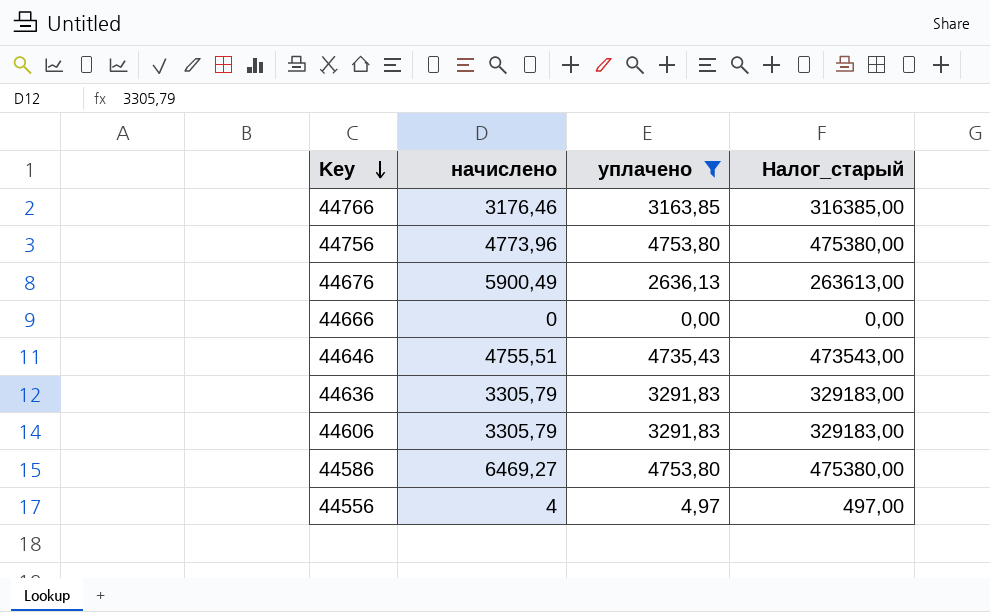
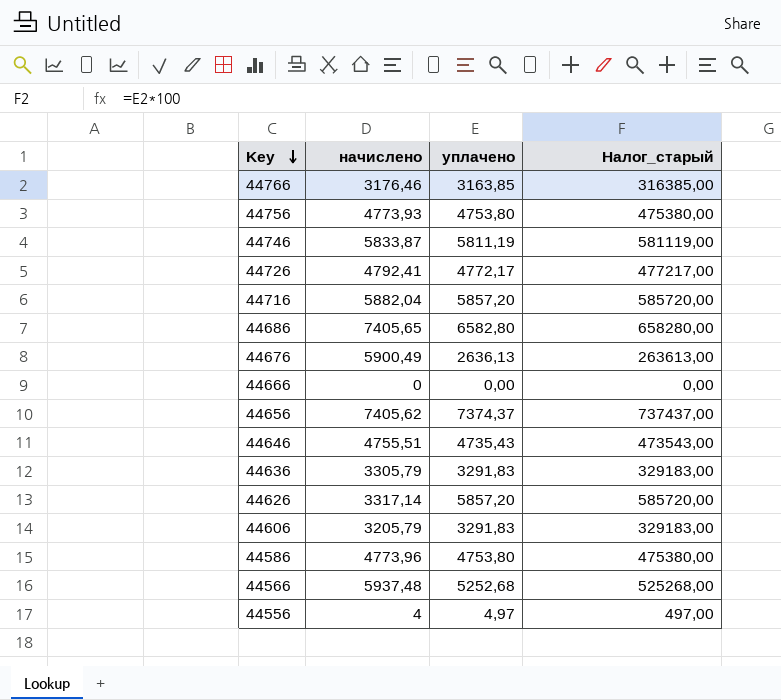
filter: уплачено <= 4753,80 -> none
44756 | начислено: 4773,96 -> 4773,93
44606 | начислено: 3305,79 -> 3205,79
44586 | начислено: 6469,27 -> 4773,96

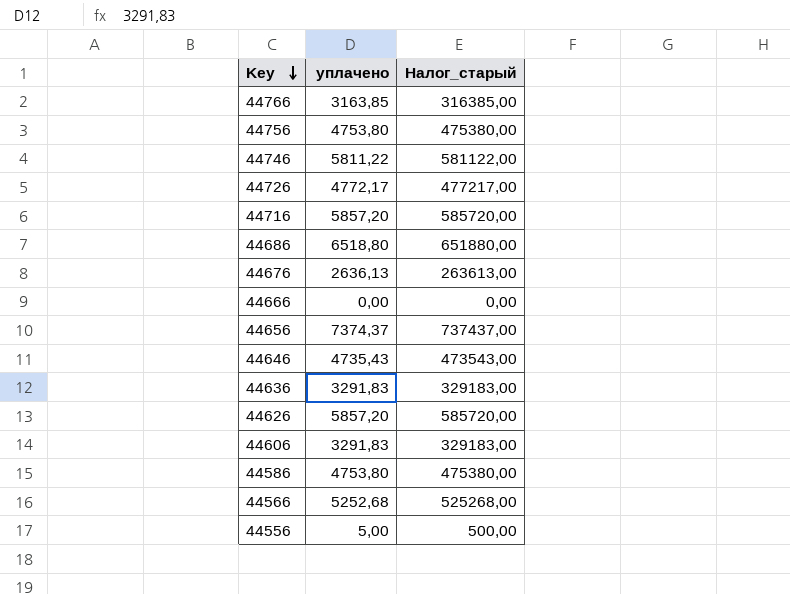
column начислено | position: 2 -> none
44746 | уплачено: 5811,19 -> 5811,22
44746 | Налог_старый: 581119,00 -> 581122,00
44686 | уплачено: 6582,80 -> 6518,80
44686 | Налог_старый: 658280,00 -> 651880,00
44556 | уплачено: 4,97 -> 5,00
44556 | Налог_старый: 497,00 -> 500,00

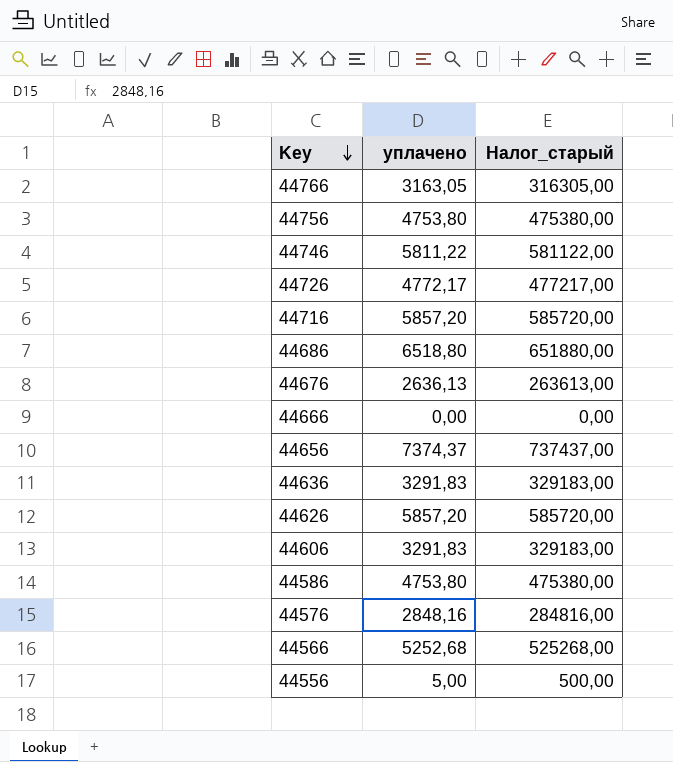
row 44646: 4735,43 | 473543,00 -> none
44766 | уплачено: 3163,85 -> 3163,05
44766 | Налог_старый: 316385,00 -> 316305,00
row 44576: none -> 2848,16 | 284816,00

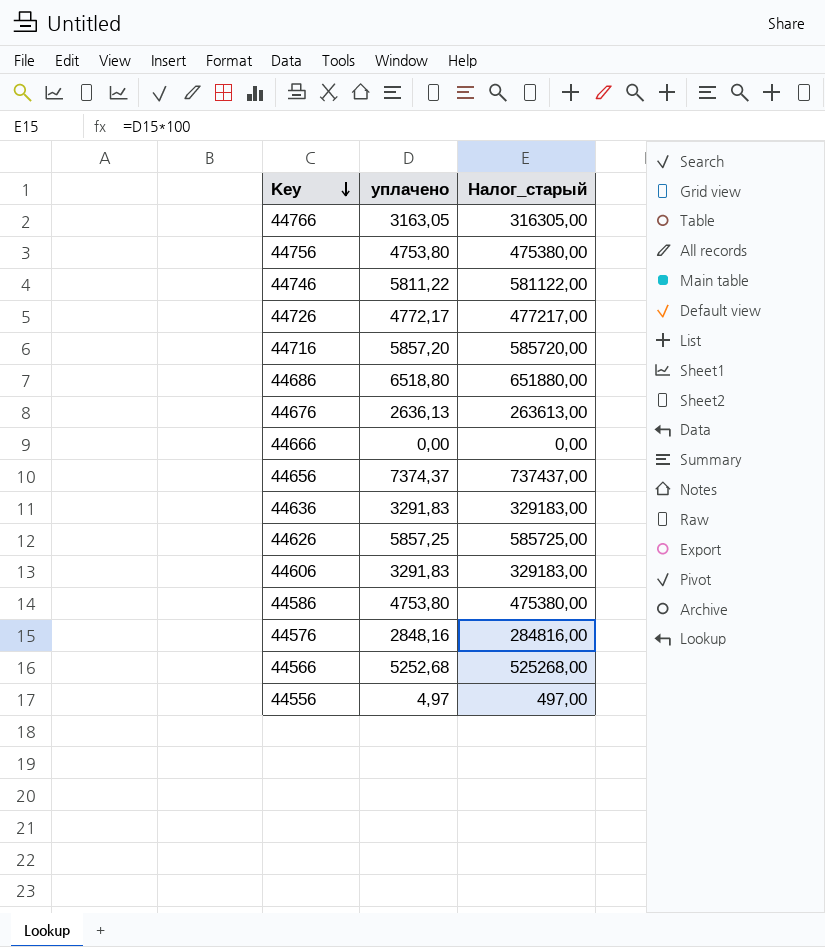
44626 | уплачено: 5857,20 -> 5857,25
44626 | Налог_старый: 585720,00 -> 585725,00
44556 | уплачено: 5,00 -> 4,97
44556 | Налог_старый: 500,00 -> 497,00

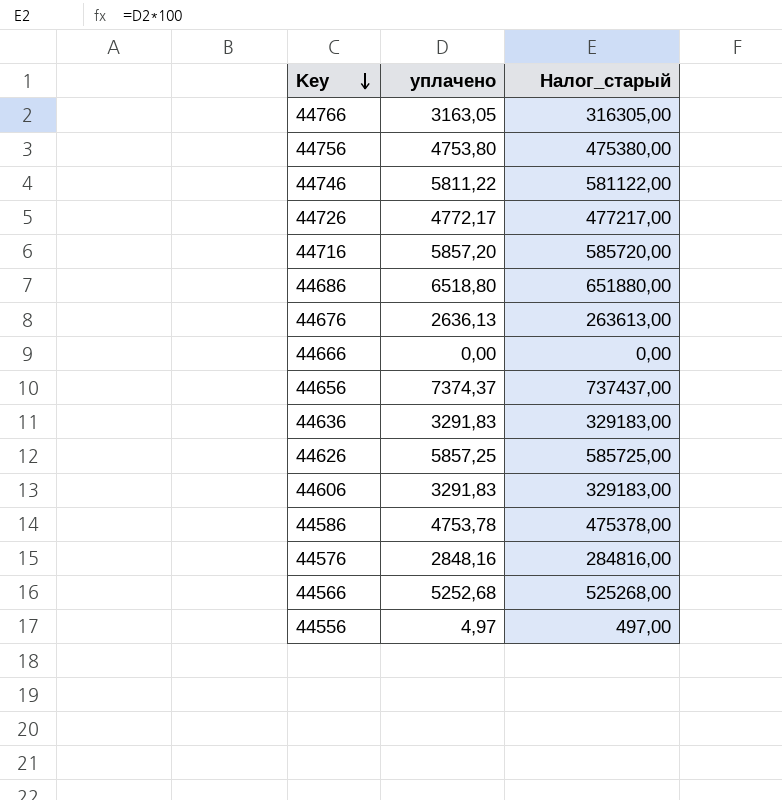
44586 | уплачено: 4753,80 -> 4753,78
44586 | Налог_старый: 475380,00 -> 475378,00

